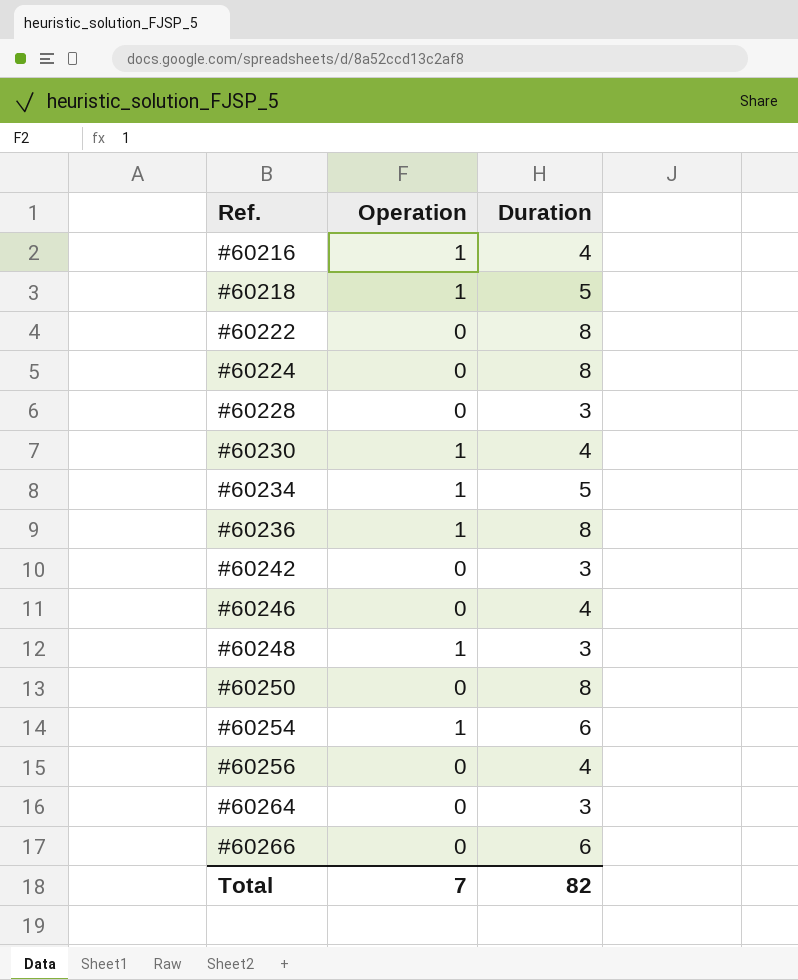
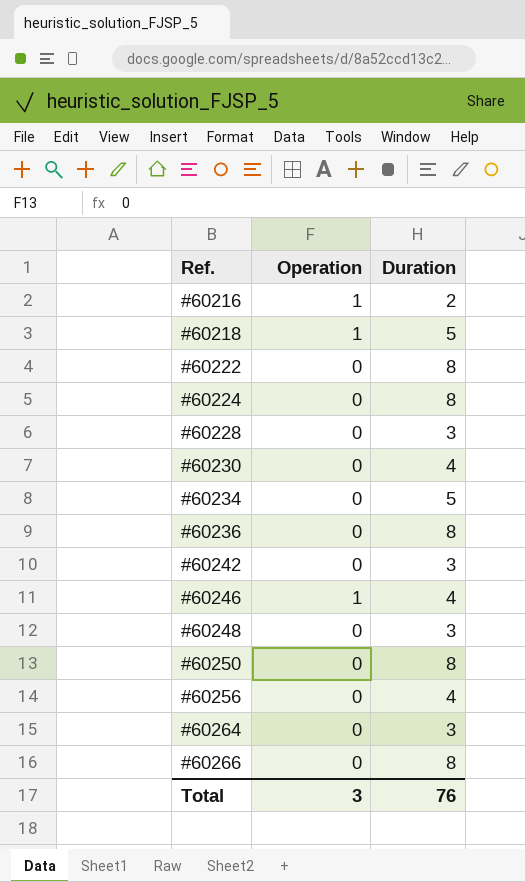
row #60254: 1 | 6 -> none
#60216 | Duration: 4 -> 2
#60230 | Operation: 1 -> 0
#60234 | Operation: 1 -> 0
#60236 | Operation: 1 -> 0
#60246 | Operation: 0 -> 1
#60248 | Operation: 1 -> 0
#60266 | Duration: 6 -> 8
Total | Operation: 7 -> 3
Total | Duration: 82 -> 76

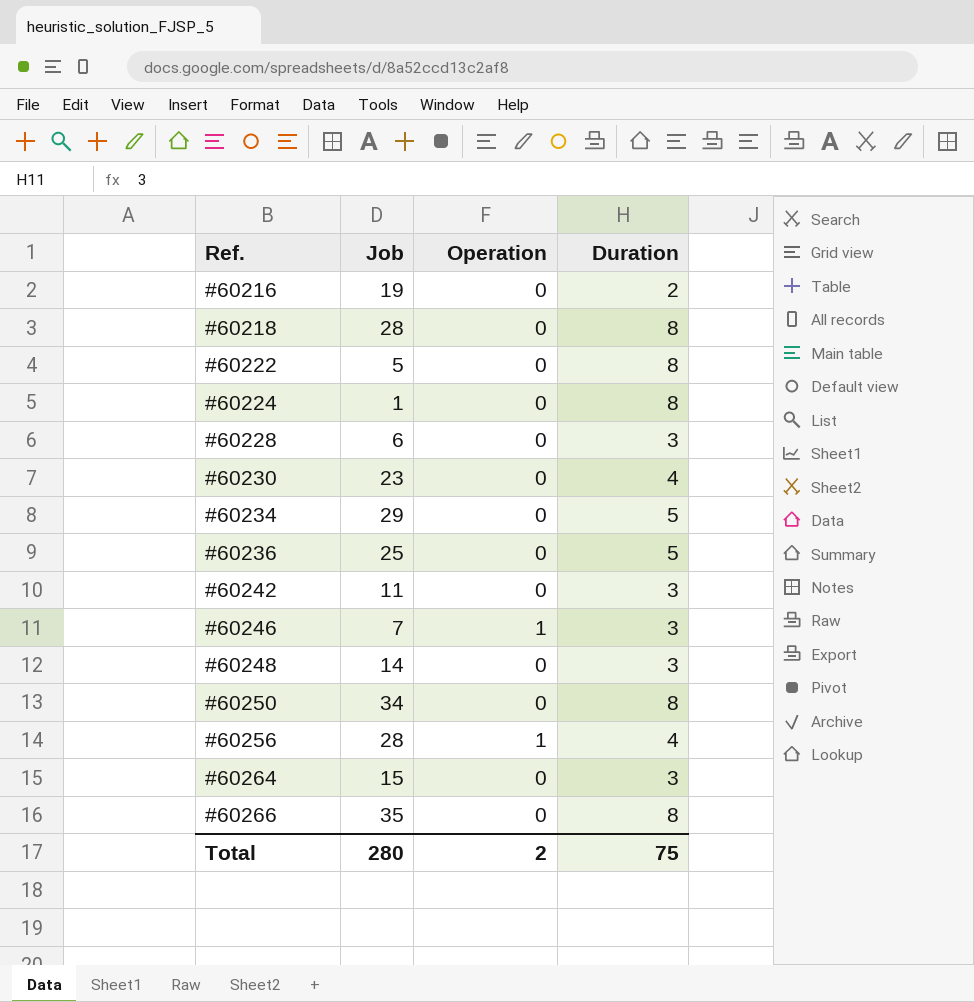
column Job | position: none -> 2
#60216 | Operation: 1 -> 0
#60218 | Operation: 1 -> 0
#60218 | Duration: 5 -> 8
#60236 | Duration: 8 -> 5
#60246 | Duration: 4 -> 3
#60256 | Operation: 0 -> 1
Total | Operation: 3 -> 2
Total | Duration: 76 -> 75

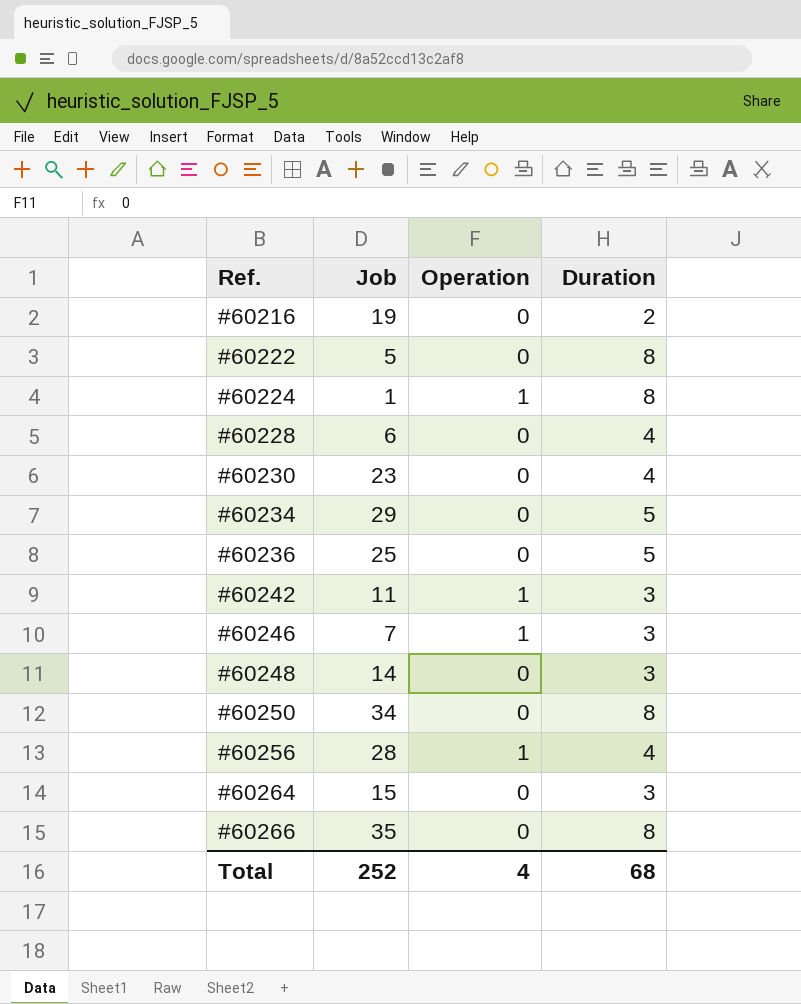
row #60218: 28 | 0 | 8 -> none
#60224 | Operation: 0 -> 1
#60228 | Duration: 3 -> 4
#60242 | Operation: 0 -> 1
Total | Job: 280 -> 252
Total | Operation: 2 -> 4
Total | Duration: 75 -> 68

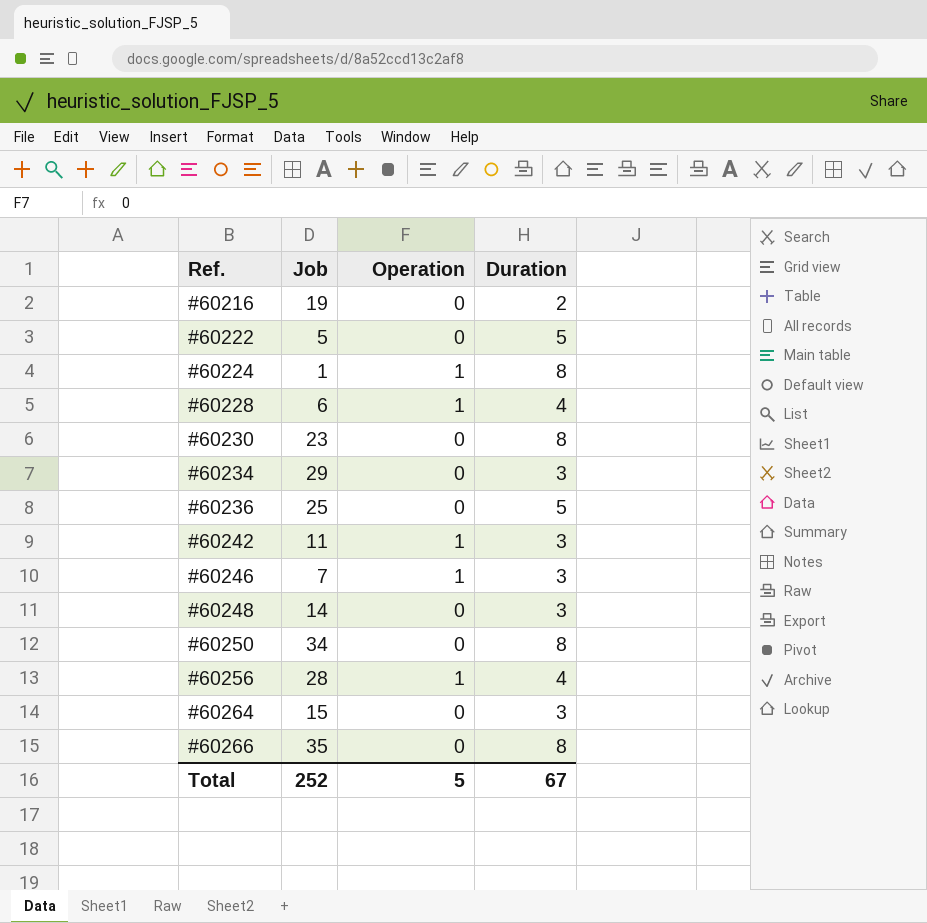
#60222 | Duration: 8 -> 5
#60228 | Operation: 0 -> 1
#60230 | Duration: 4 -> 8
#60234 | Duration: 5 -> 3
Total | Operation: 4 -> 5
Total | Duration: 68 -> 67

